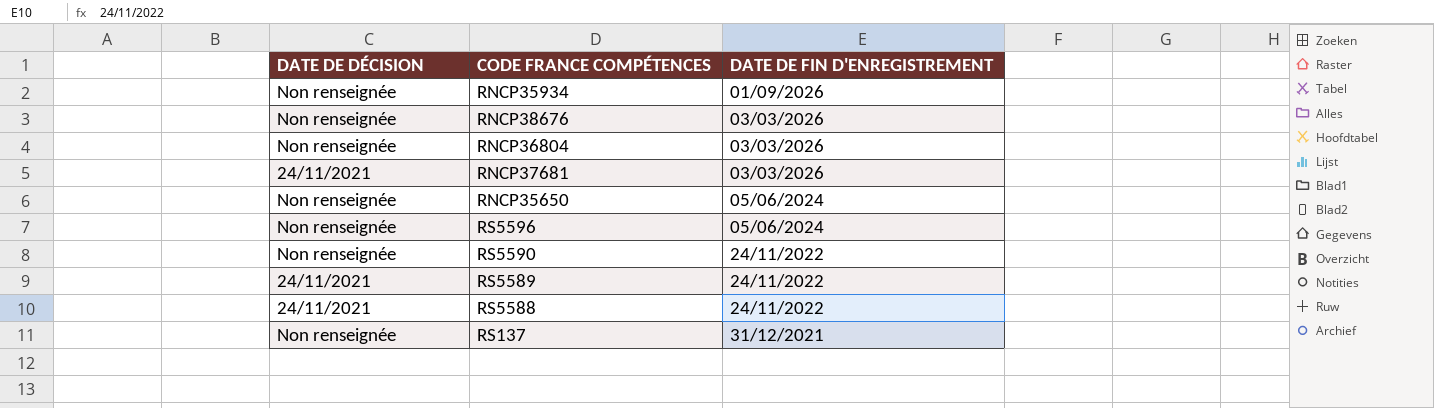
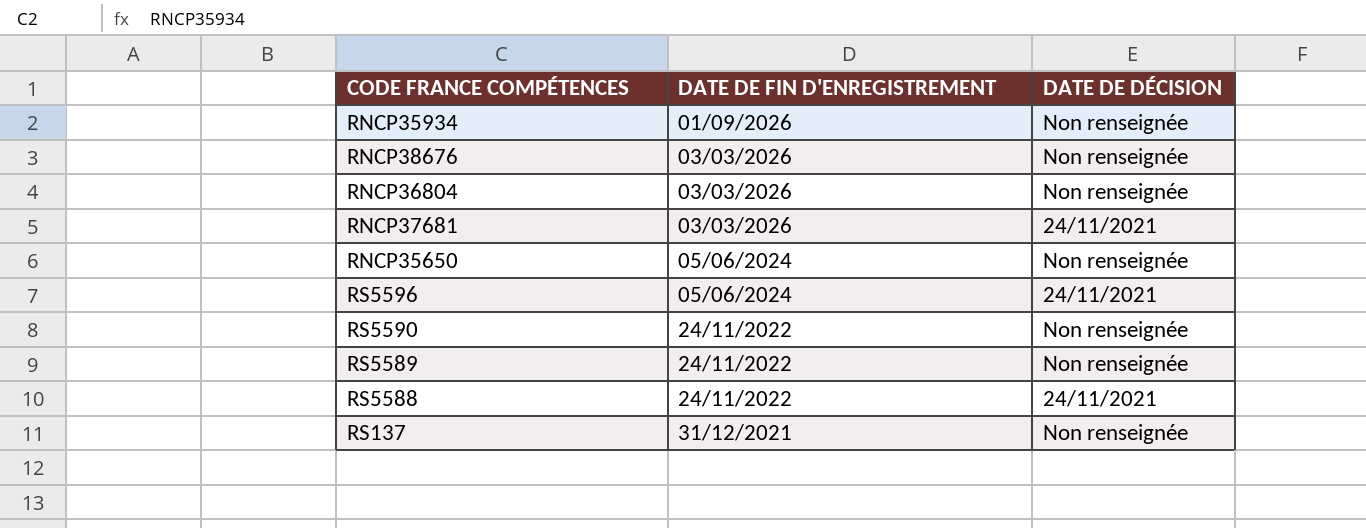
column DATE DE DÉCISION | position: 1 -> 3
RS5596 | DATE DE DÉCISION: Non renseignée -> 24/11/2021
RS5589 | DATE DE DÉCISION: 24/11/2021 -> Non renseignée

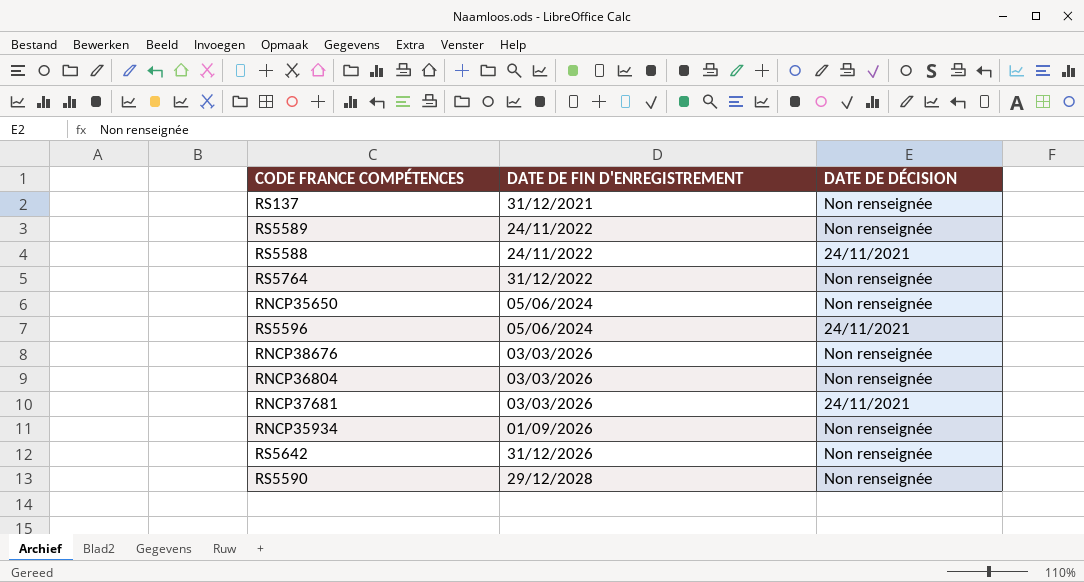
row order: DATE DE FIN D'ENREGISTREMENT descending -> DATE DE FIN D'ENREGISTREMENT ascending
row RS5764: none -> 31/12/2022 | Non renseignée
row RS5642: none -> 31/12/2026 | Non renseignée
RS5590 | DATE DE FIN D'ENREGISTREMENT: 24/11/2022 -> 29/12/2028

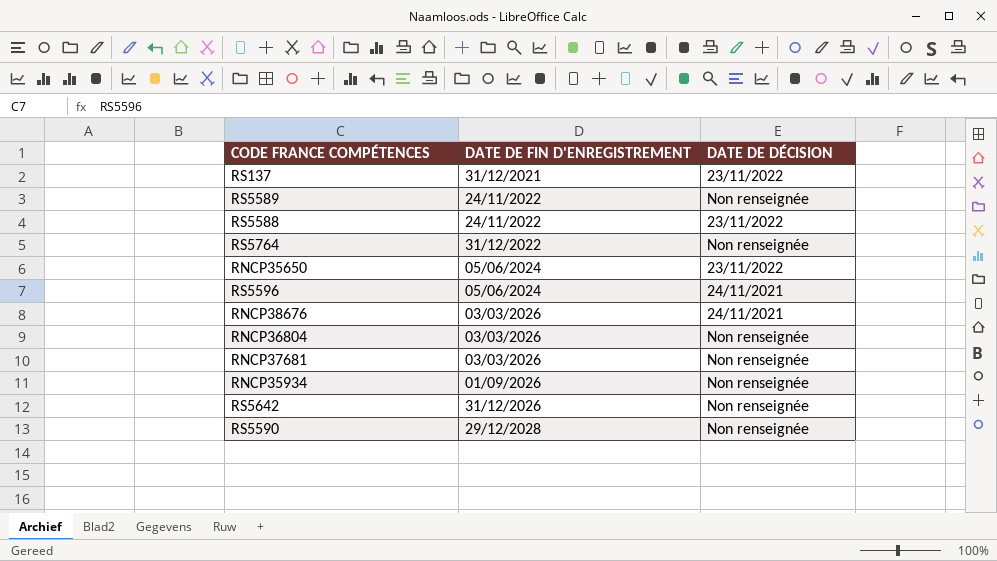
RS137 | DATE DE DÉCISION: Non renseignée -> 23/11/2022
RS5588 | DATE DE DÉCISION: 24/11/2021 -> 23/11/2022
RNCP35650 | DATE DE DÉCISION: Non renseignée -> 23/11/2022
RNCP38676 | DATE DE DÉCISION: Non renseignée -> 24/11/2021
RNCP37681 | DATE DE DÉCISION: 24/11/2021 -> Non renseignée

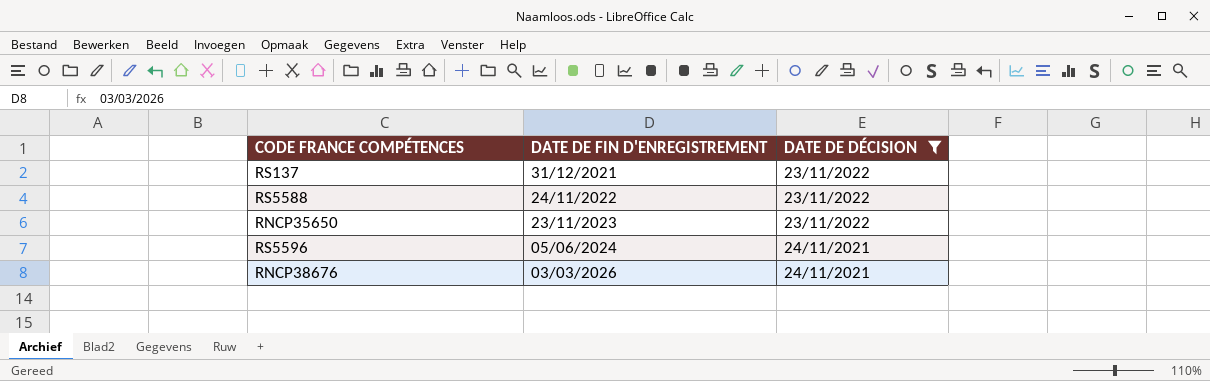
filter: none -> DATE DE DÉCISION != Non renseignée
RNCP35650 | DATE DE FIN D'ENREGISTREMENT: 05/06/2024 -> 23/11/2023

